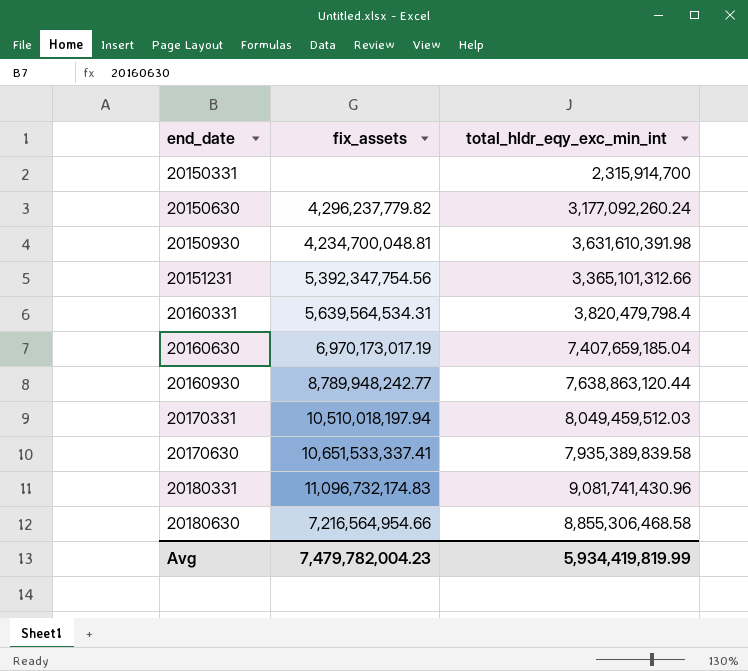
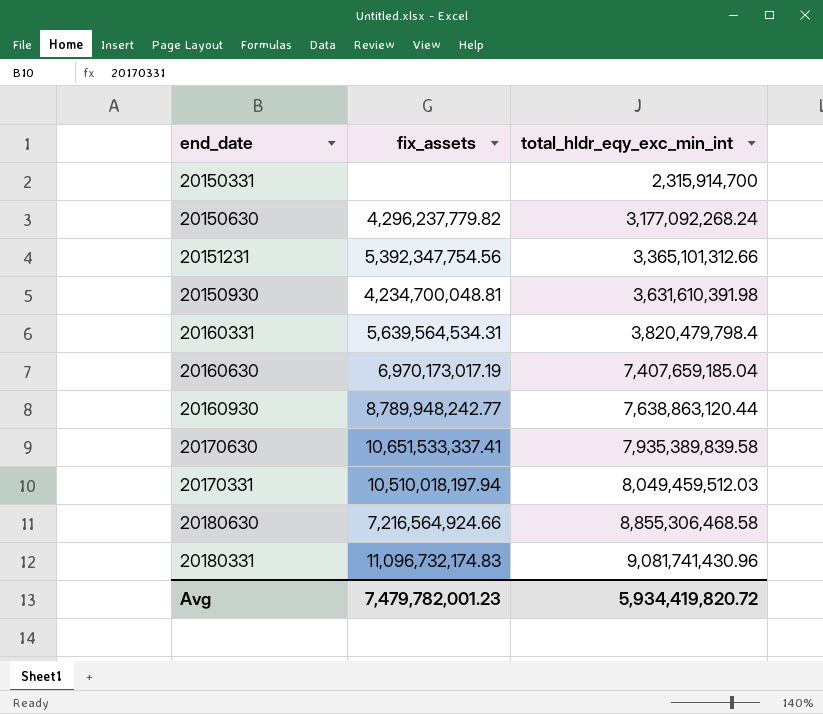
row order: end_date ascending -> total_hldr_eqy_exc_min_int ascending
20150630 | total_hldr_eqy_exc_min_int: 3,177,092,260.24 -> 3,177,092,268.24
20180630 | fix_assets: 7,216,564,954.66 -> 7,216,564,924.66
Avg | fix_assets: 7,479,782,004.23 -> 7,479,782,001.23
Avg | total_hldr_eqy_exc_min_int: 5,934,419,819.99 -> 5,934,419,820.72

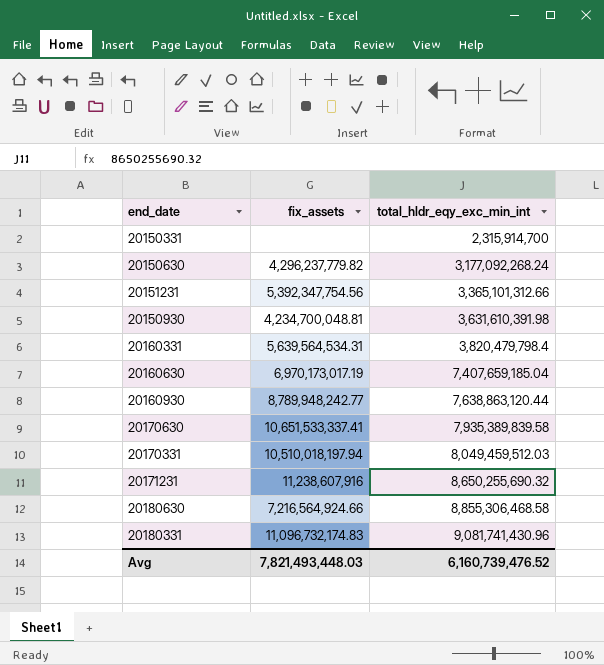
row 20171231: none -> 11,238,607,916 | 8,650,255,690.32
Avg | fix_assets: 7,479,782,001.23 -> 7,821,493,448.03
Avg | total_hldr_eqy_exc_min_int: 5,934,419,820.72 -> 6,160,739,476.52

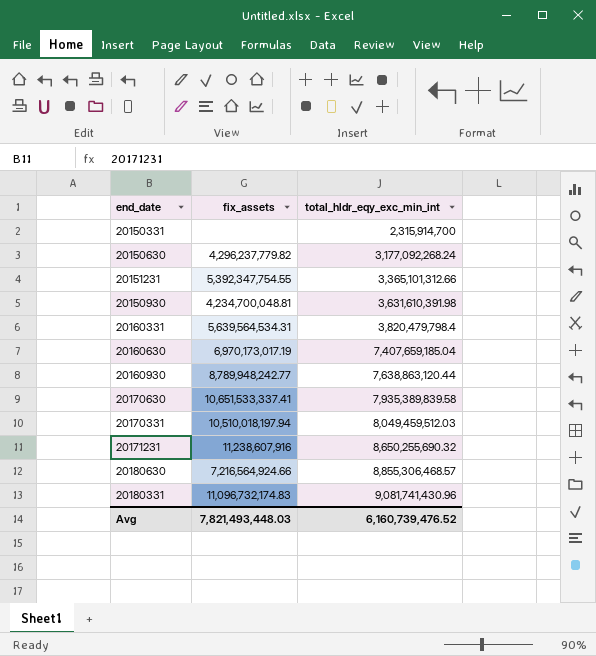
20151231 | fix_assets: 5,392,347,754.56 -> 5,392,347,754.55
20180630 | total_hldr_eqy_exc_min_int: 8,855,306,468.58 -> 8,855,306,468.57

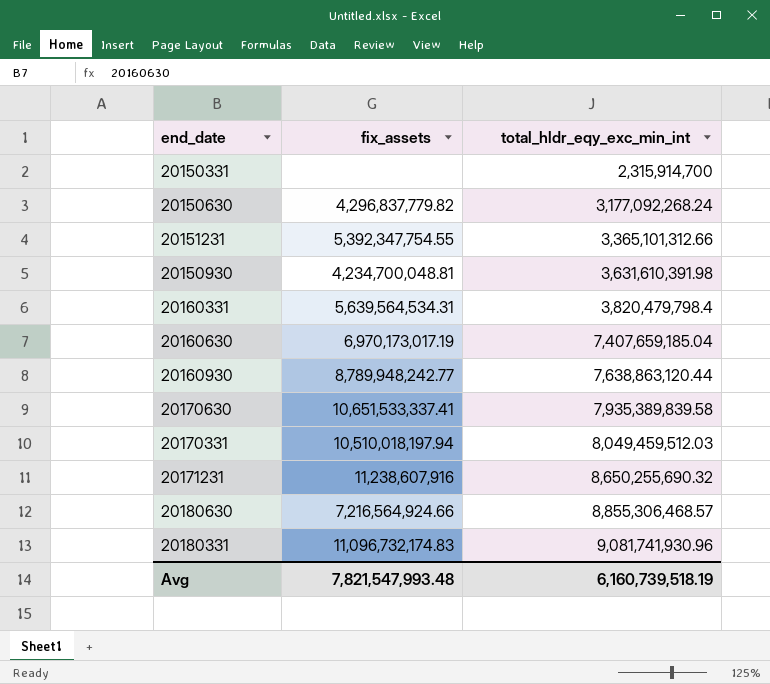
20150630 | fix_assets: 4,296,237,779.82 -> 4,296,837,779.82
20180331 | total_hldr_eqy_exc_min_int: 9,081,741,430.96 -> 9,081,741,930.96
Avg | fix_assets: 7,821,493,448.03 -> 7,821,547,993.48
Avg | total_hldr_eqy_exc_min_int: 6,160,739,476.52 -> 6,160,739,518.19

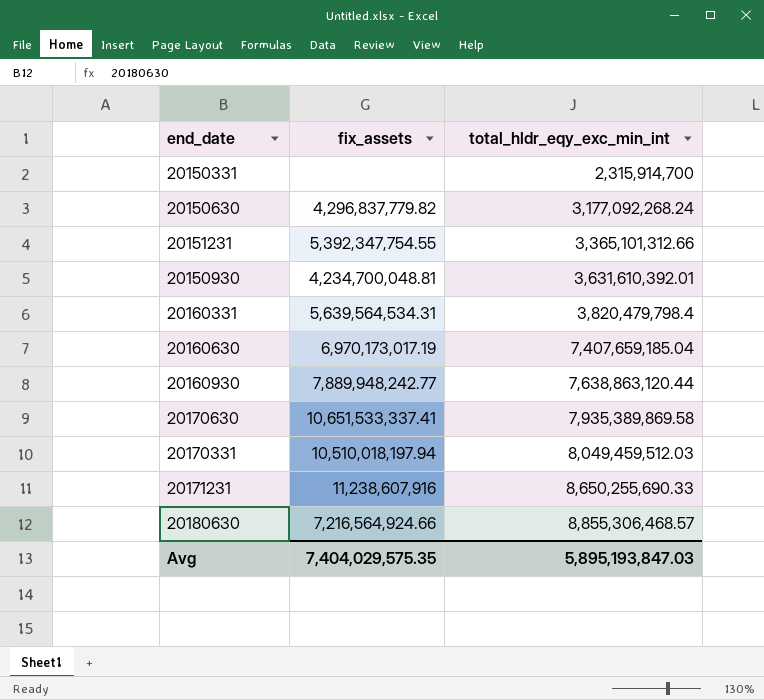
row 20180331: 11,096,732,174.83 | 9,081,741,930.96 -> none
20150930 | total_hldr_eqy_exc_min_int: 3,631,610,391.98 -> 3,631,610,392.01
20160930 | fix_assets: 8,789,948,242.77 -> 7,889,948,242.77
20170630 | total_hldr_eqy_exc_min_int: 7,935,389,839.58 -> 7,935,389,869.58
20171231 | total_hldr_eqy_exc_min_int: 8,650,255,690.32 -> 8,650,255,690.33
Avg | fix_assets: 7,821,547,993.48 -> 7,404,029,575.35
Avg | total_hldr_eqy_exc_min_int: 6,160,739,518.19 -> 5,895,193,847.03

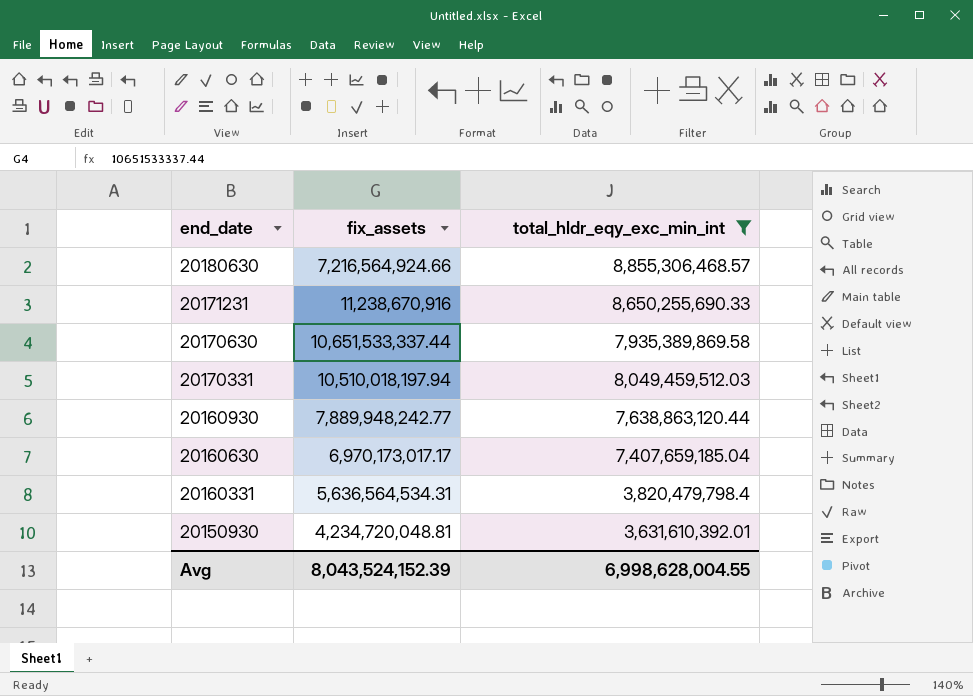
filter: none -> total_hldr_eqy_exc_min_int >= 3,631,610,392.01
row order: total_hldr_eqy_exc_min_int ascending -> end_date descending
20171231 | fix_assets: 11,238,607,916 -> 11,238,670,916
20170630 | fix_assets: 10,651,533,337.41 -> 10,651,533,337.44
20160630 | fix_assets: 6,970,173,017.19 -> 6,970,173,017.17
20160331 | fix_assets: 5,639,564,534.31 -> 5,636,564,534.31
20150930 | fix_assets: 4,234,700,048.81 -> 4,234,720,048.81
Avg | fix_assets: 7,404,029,575.35 -> 8,043,524,152.39
Avg | total_hldr_eqy_exc_min_int: 5,895,193,847.03 -> 6,998,628,004.55

